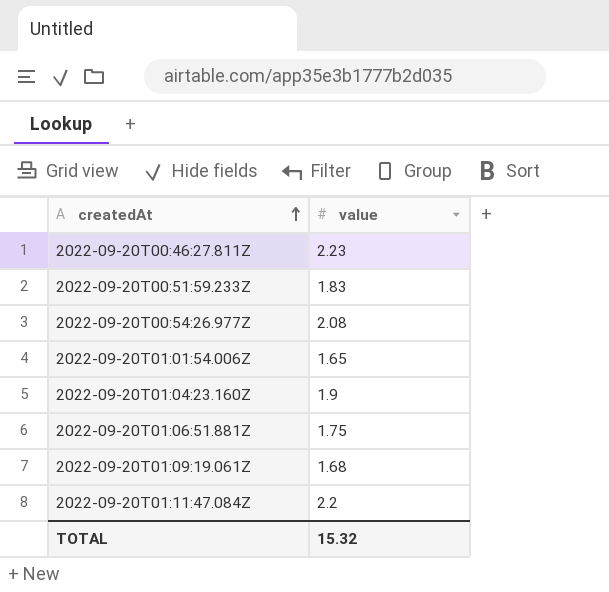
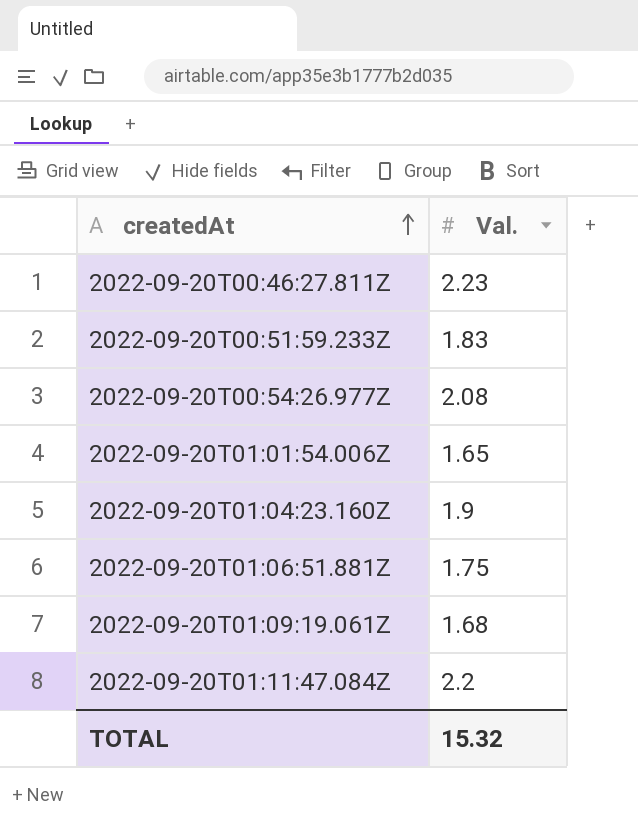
column name: value -> Val.

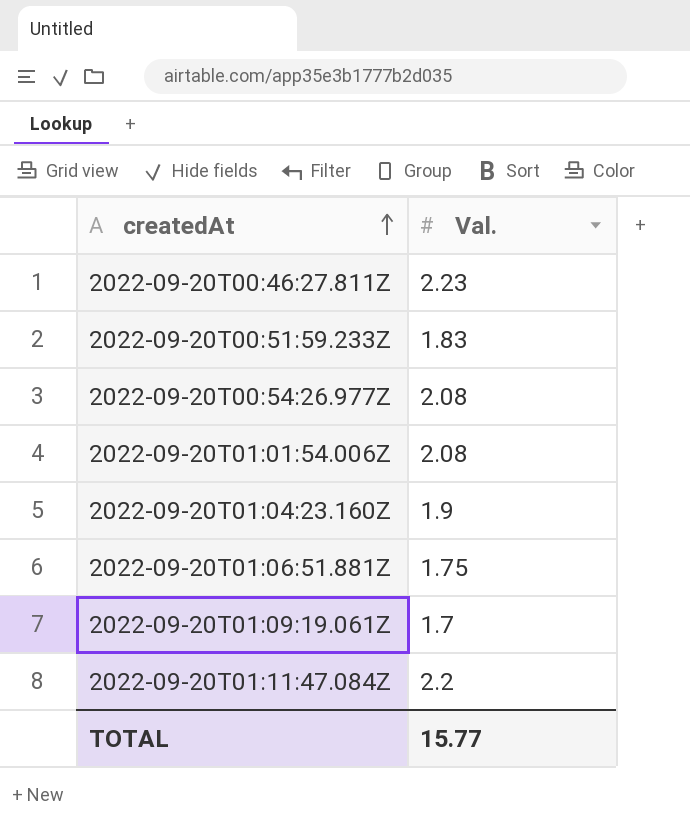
2022-09-20T01:01:54.006Z | Val.: 1.65 -> 2.08
2022-09-20T01:09:19.061Z | Val.: 1.68 -> 1.7
TOTAL | Val.: 15.32 -> 15.77

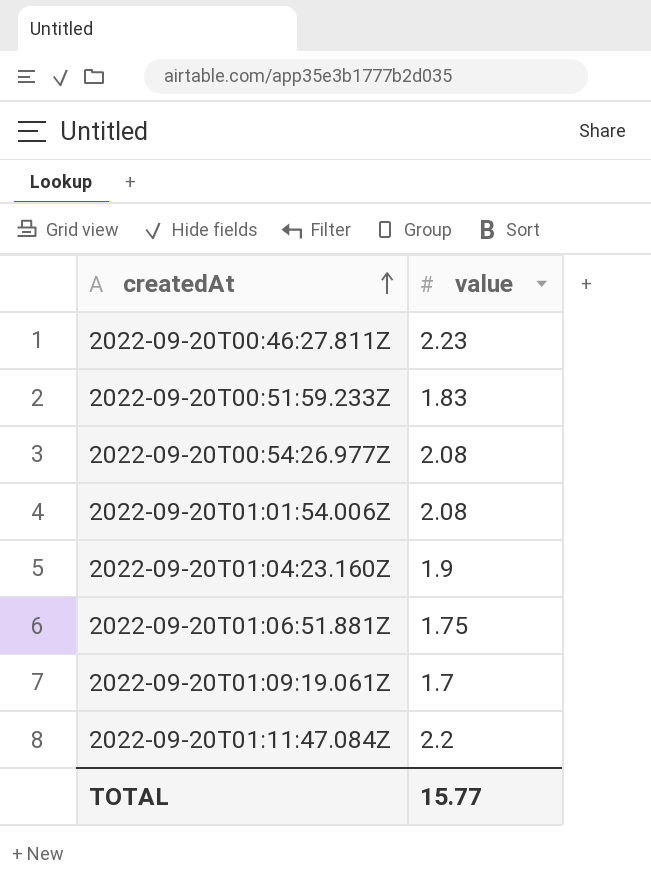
column name: Val. -> value

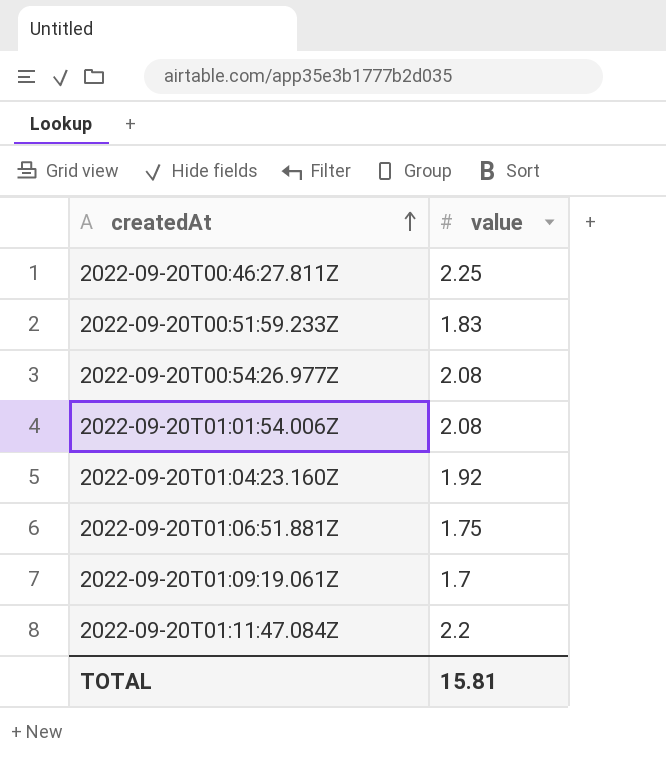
2022-09-20T00:46:27.811Z | value: 2.23 -> 2.25
2022-09-20T01:04:23.160Z | value: 1.9 -> 1.92
TOTAL | value: 15.77 -> 15.81

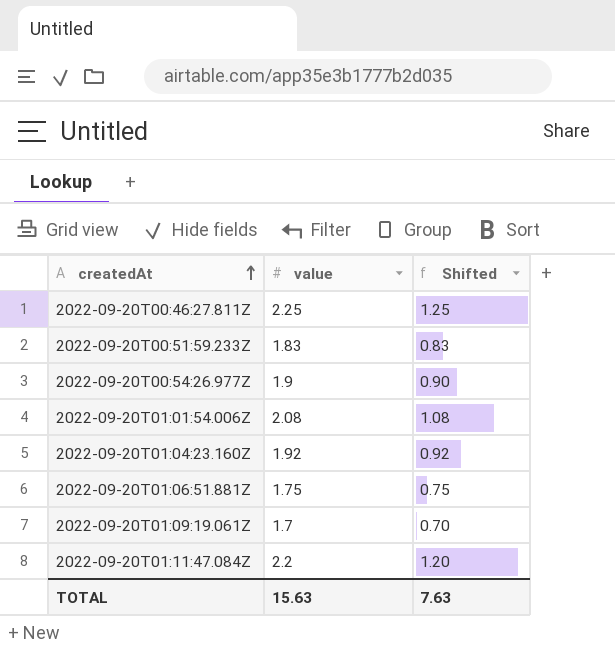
column Shifted | formula: none -> [value] - 1
2022-09-20T00:54:26.977Z | value: 2.08 -> 1.9
TOTAL | value: 15.81 -> 15.63

